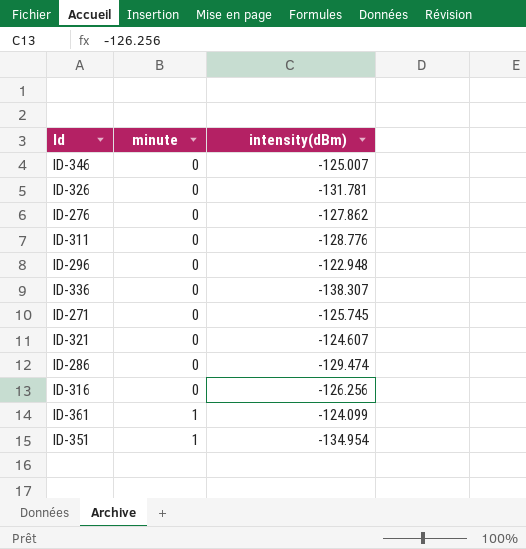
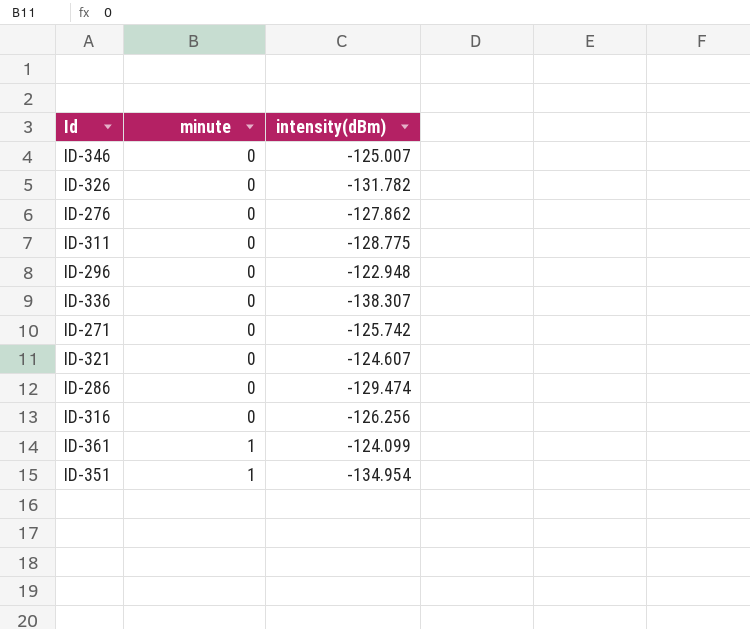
ID-326 | intensity(dBm): -131.781 -> -131.782
ID-311 | intensity(dBm): -128.776 -> -128.775
ID-271 | intensity(dBm): -125.745 -> -125.742

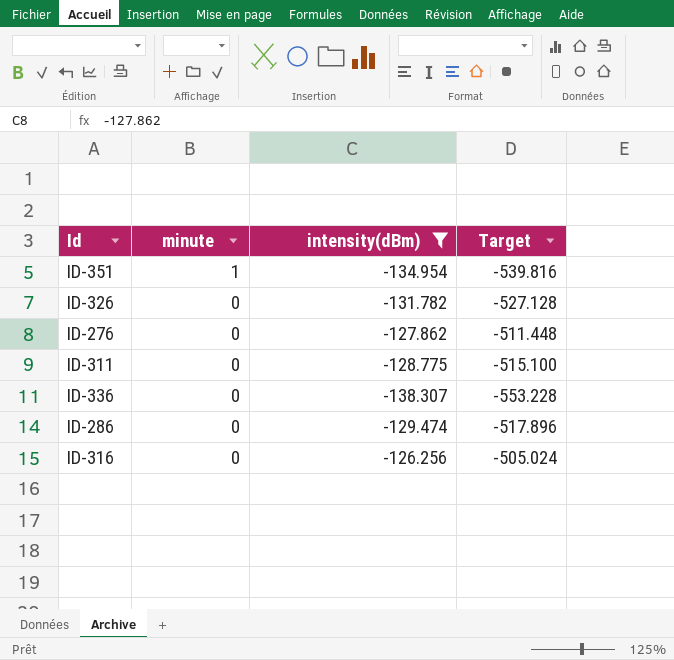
filter: none -> intensity(dBm) <= -126.256
row order: minute ascending -> minute descending
column Target | formula: none -> [intensity(dBm)] * 4

